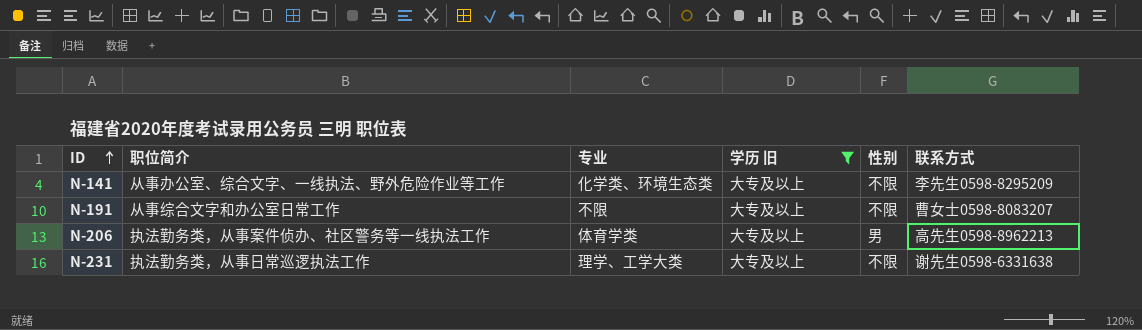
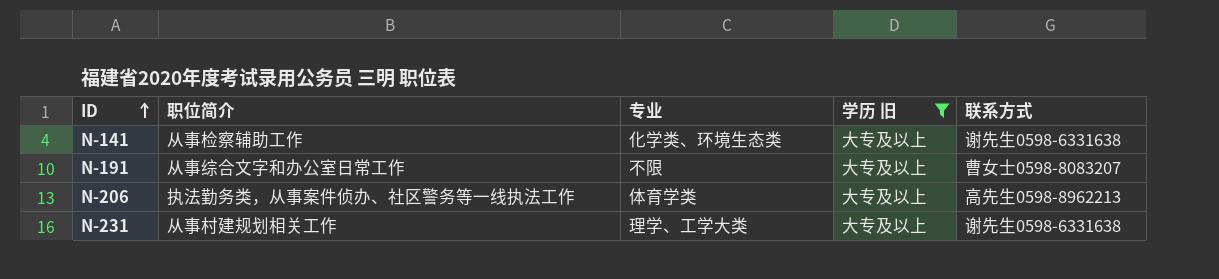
column 性别 | position: 5 -> none
N-141 | 职位简介: 从事办公室、综合文字、一线执法、野外危险作业等工作 -> 从事检察辅助工作
N-141 | 联系方式: 李先生0598-8295209 -> 谢先生0598-6331638
N-231 | 职位简介: 执法勤务类，从事日常巡逻执法工作 -> 从事村建规划相关工作

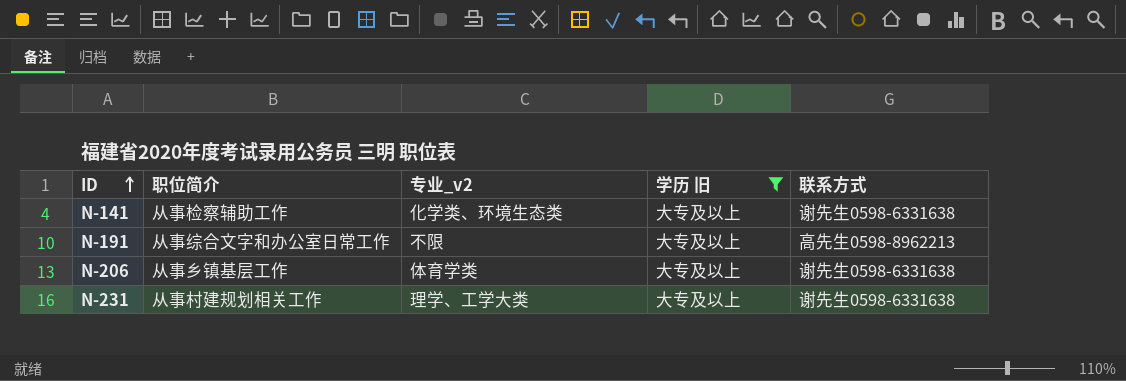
column name: 专业 -> 专业_v2
N-191 | 联系方式: 曹女士0598-8083207 -> 高先生0598-8962213
N-206 | 职位简介: 执法勤务类，从事案件侦办、社区警务等一线执法工作 -> 从事乡镇基层工作
N-206 | 联系方式: 高先生0598-8962213 -> 谢先生0598-6331638

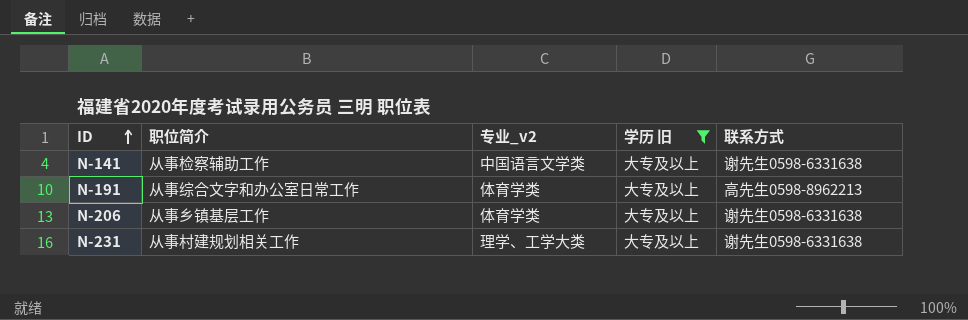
N-141 | 专业_v2: 化学类、环境生态类 -> 中国语言文学类
N-191 | 专业_v2: 不限 -> 体育学类

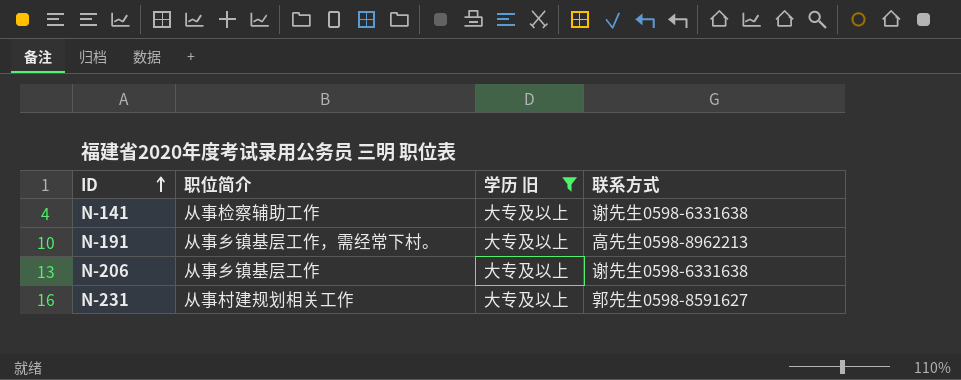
column 专业_v2 | position: 3 -> none
N-191 | 职位简介: 从事综合文字和办公室日常工作 -> 从事乡镇基层工作，需经常下村。
N-231 | 联系方式: 谢先生0598-6331638 -> 郭先生0598-8591627

